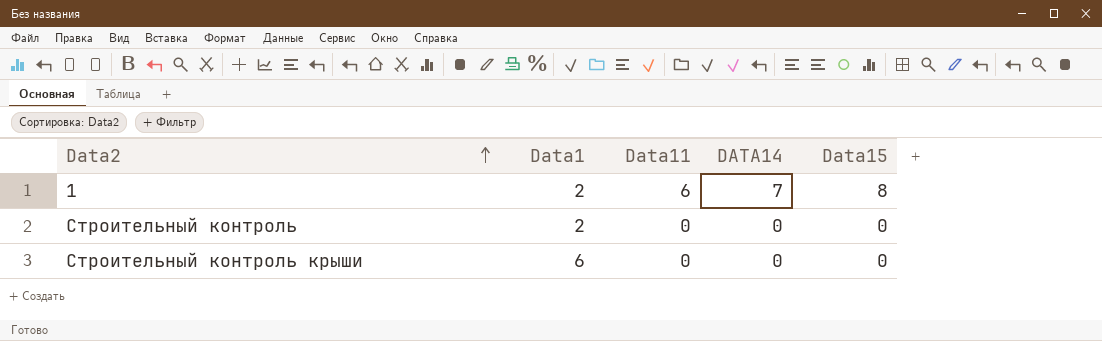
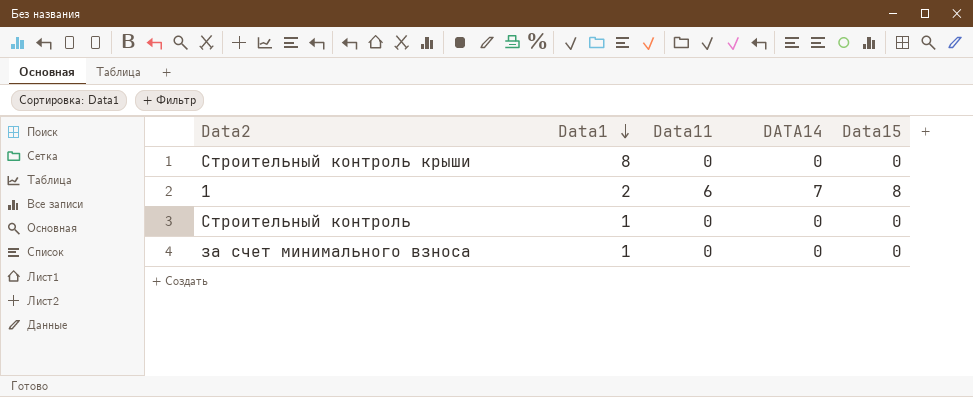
row order: Data2 ascending -> Data1 descending
Строительный контроль крыши | Data1: 6 -> 8
Строительный контроль | Data1: 2 -> 1
row за счет минимального взноса: none -> 1 | 0 | 0 | 0

